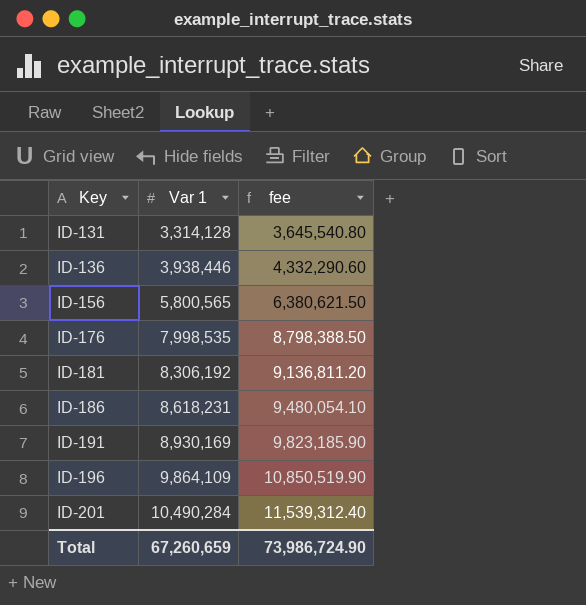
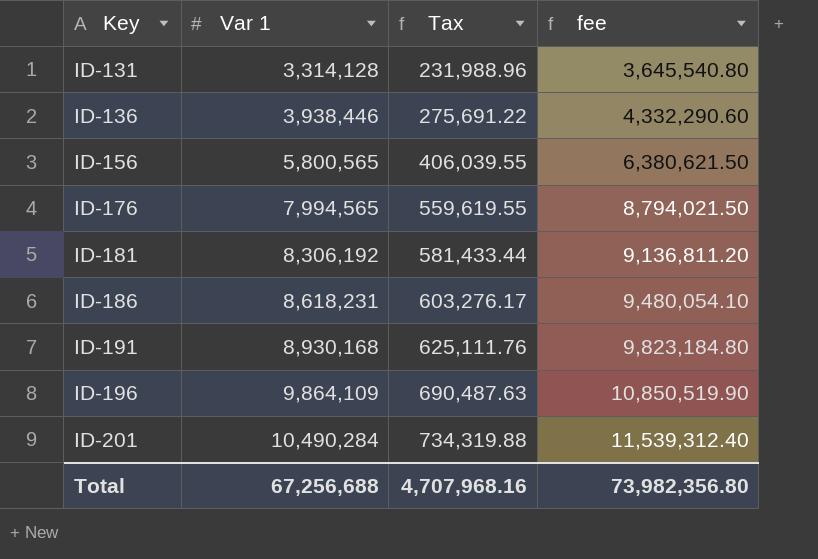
column Tax | formula: none -> [Var 1] * 0.07
ID-176 | Var 1: 7,998,535 -> 7,994,565
ID-176 | fee: 8,798,388.50 -> 8,794,021.50
ID-191 | Var 1: 8,930,169 -> 8,930,168
ID-191 | fee: 9,823,185.90 -> 9,823,184.80
Total | Var 1: 67,260,659 -> 67,256,688
Total | fee: 73,986,724.90 -> 73,982,356.80

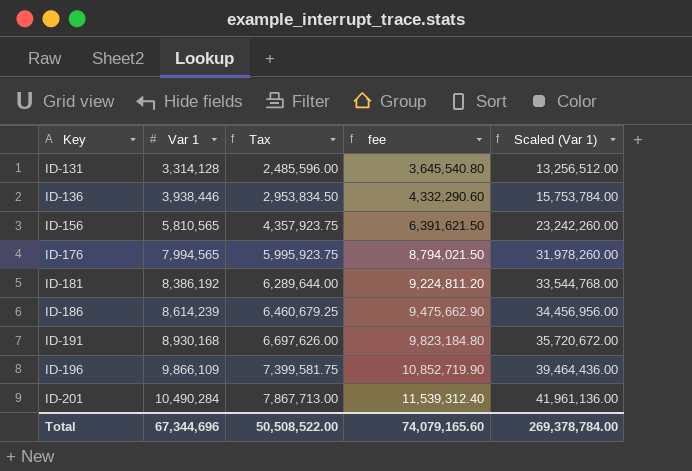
column Tax | formula: [Var 1] * 0.07 -> [Var 1] * 0.75
column Scaled (Var 1) | formula: none -> [Var 1] * 4
ID-156 | Var 1: 5,800,565 -> 5,810,565
ID-156 | fee: 6,380,621.50 -> 6,391,621.50
ID-181 | Var 1: 8,306,192 -> 8,386,192
ID-181 | fee: 9,136,811.20 -> 9,224,811.20
ID-186 | Var 1: 8,618,231 -> 8,614,239
ID-186 | fee: 9,480,054.10 -> 9,475,662.90
ID-196 | Var 1: 9,864,109 -> 9,866,109
ID-196 | fee: 10,850,519.90 -> 10,852,719.90
Total | Var 1: 67,256,688 -> 67,344,696
Total | Tax: 4,707,968.16 -> 50,508,522.00
Total | fee: 73,982,356.80 -> 74,079,165.60

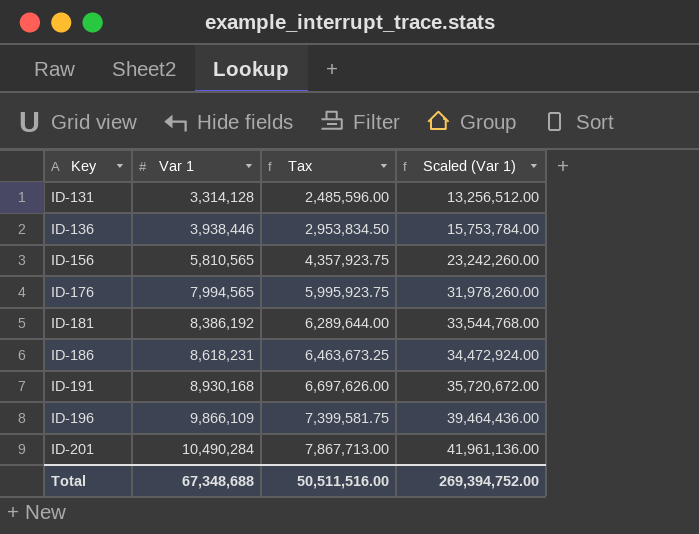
column fee | formula: [Var 1] * 1.1 -> none
ID-186 | Var 1: 8,614,239 -> 8,618,231
ID-186 | Tax: 6,460,679.25 -> 6,463,673.25
ID-186 | Scaled (Var 1): 34,456,956.00 -> 34,472,924.00
Total | Var 1: 67,344,696 -> 67,348,688
Total | Tax: 50,508,522.00 -> 50,511,516.00
Total | Scaled (Var 1): 269,378,784.00 -> 269,394,752.00

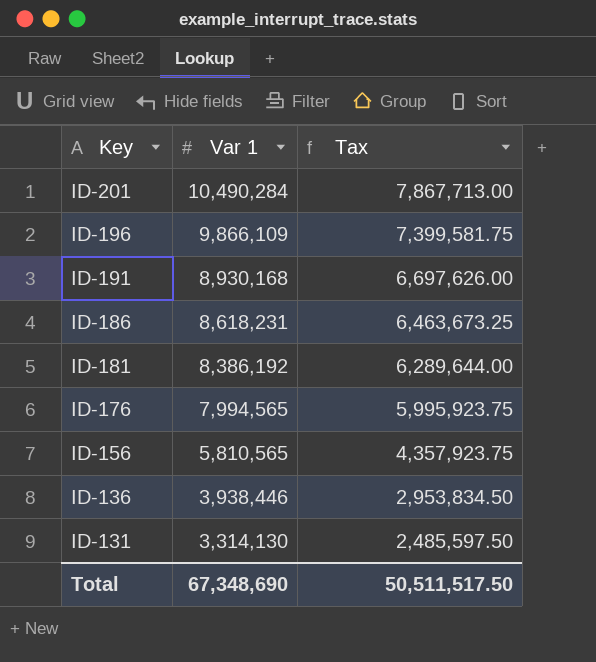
row order: Key ascending -> Key descending
column Scaled (Var 1) | formula: [Var 1] * 4 -> none
ID-131 | Var 1: 3,314,128 -> 3,314,130
ID-131 | Tax: 2,485,596.00 -> 2,485,597.50
Total | Var 1: 67,348,688 -> 67,348,690
Total | Tax: 50,511,516.00 -> 50,511,517.50

